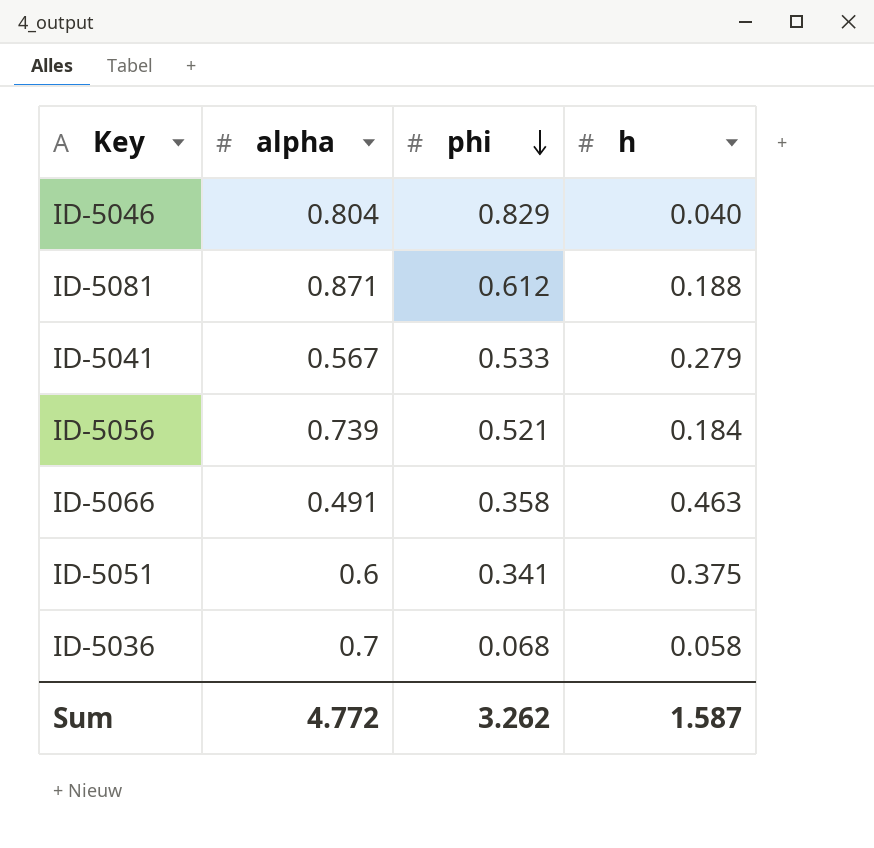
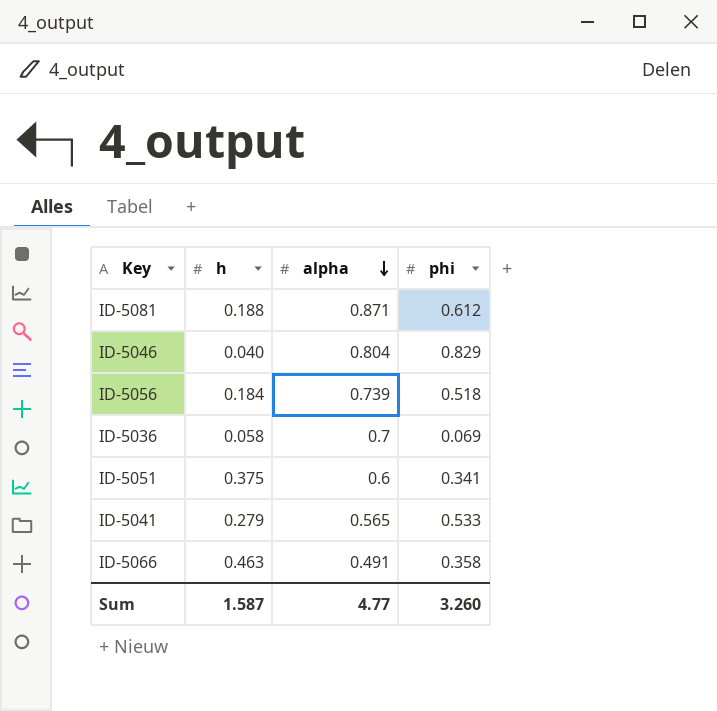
row order: phi descending -> alpha descending
column h | position: 4 -> 2
ID-5056 | phi: 0.521 -> 0.518
ID-5036 | phi: 0.068 -> 0.069
ID-5041 | alpha: 0.567 -> 0.565
Sum | alpha: 4.772 -> 4.77
Sum | phi: 3.262 -> 3.260

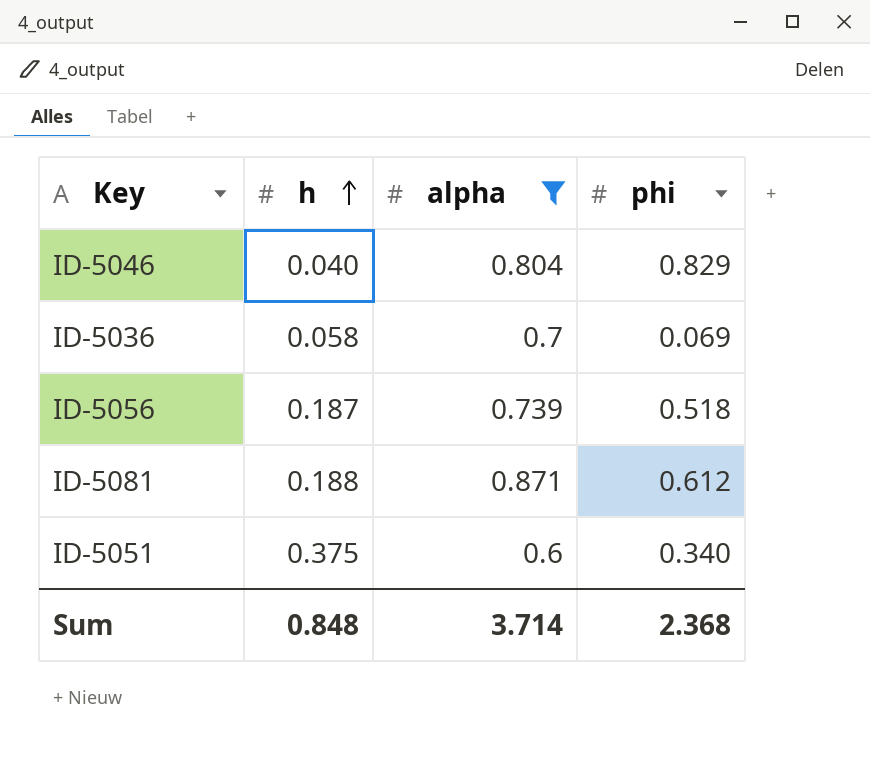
filter: none -> alpha >= 0.6
row order: alpha descending -> h ascending
ID-5056 | h: 0.184 -> 0.187
ID-5051 | phi: 0.341 -> 0.340
Sum | h: 1.587 -> 0.848
Sum | alpha: 4.77 -> 3.714
Sum | phi: 3.260 -> 2.368

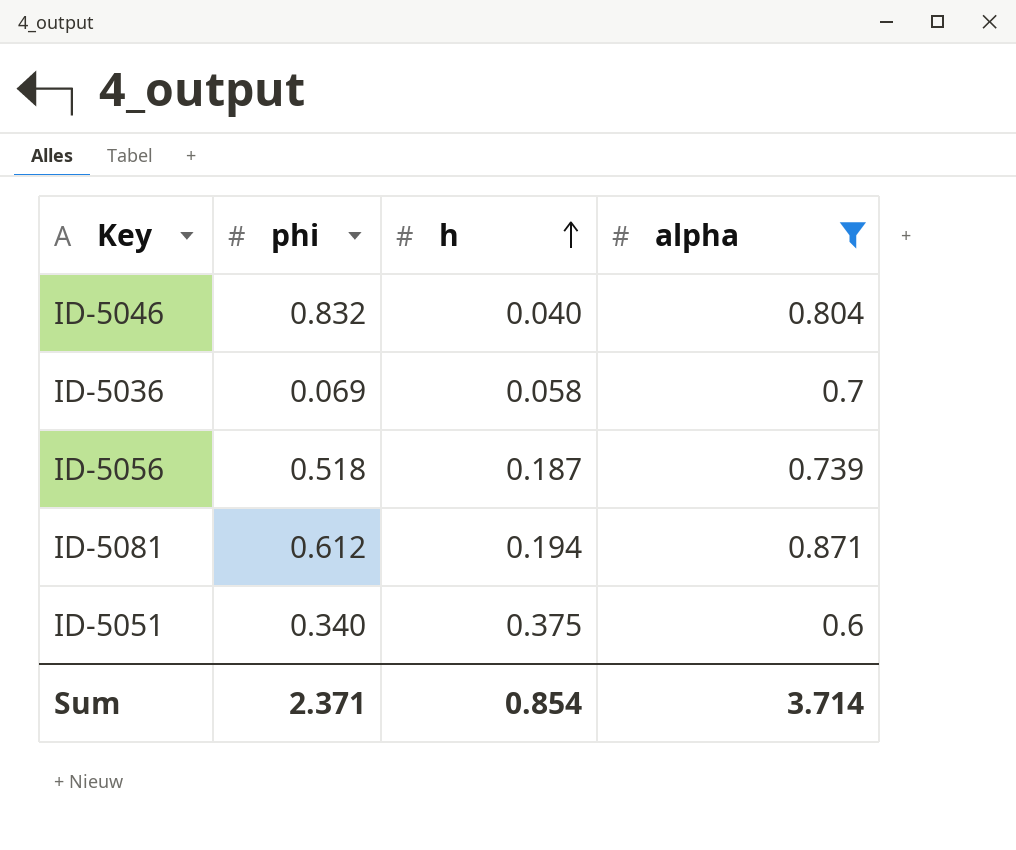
column phi | position: 4 -> 2
ID-5046 | phi: 0.829 -> 0.832
ID-5081 | h: 0.188 -> 0.194
Sum | phi: 2.368 -> 2.371
Sum | h: 0.848 -> 0.854

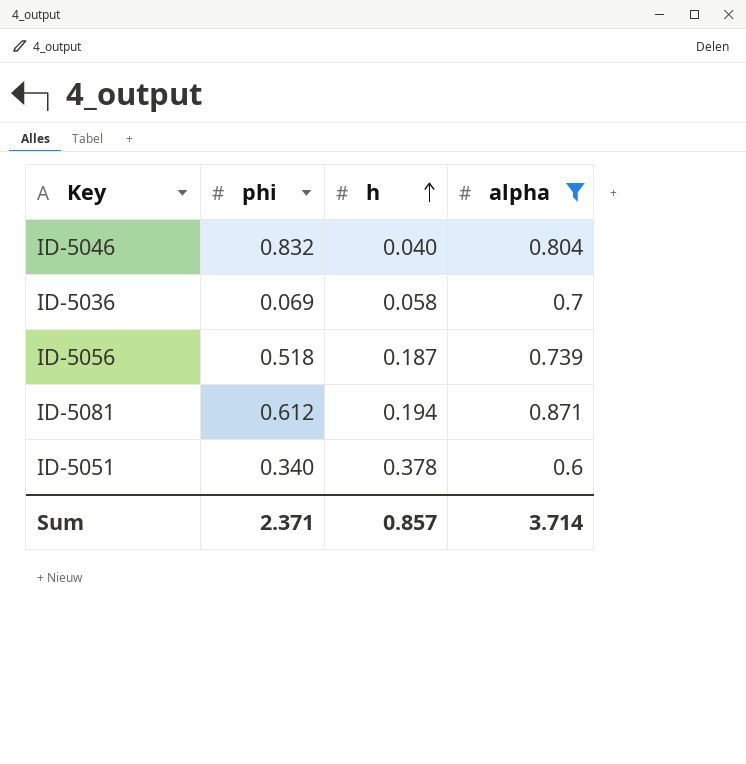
ID-5051 | h: 0.375 -> 0.378
Sum | h: 0.854 -> 0.857

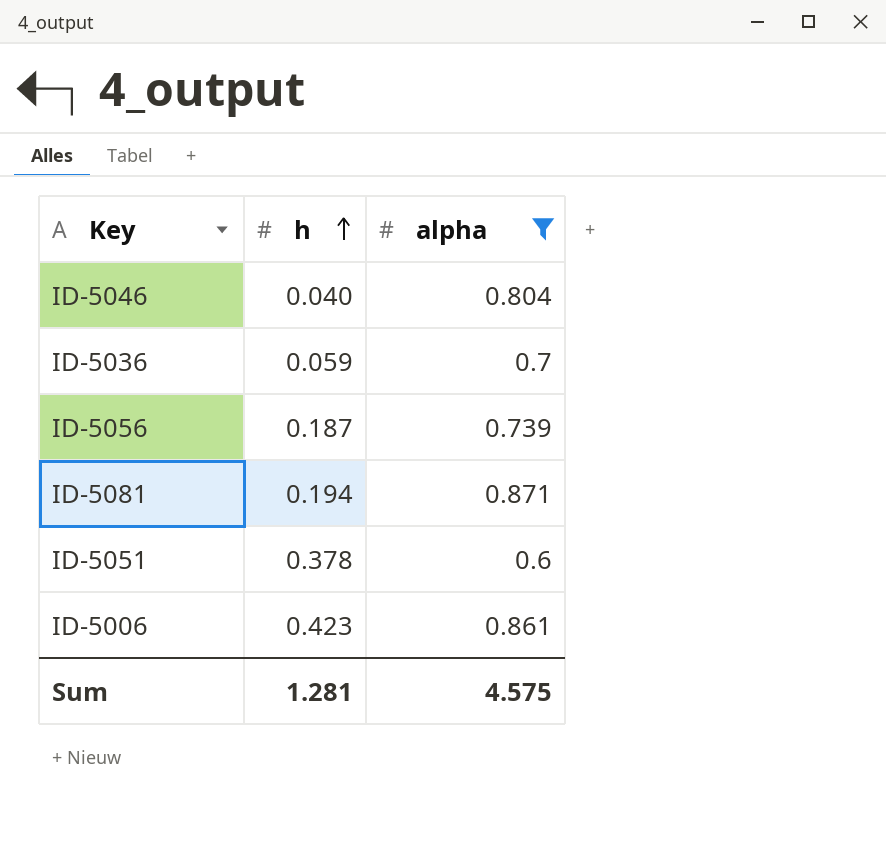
column phi | position: 2 -> none
ID-5036 | h: 0.058 -> 0.059
row ID-5006: none -> 0.423 | 0.861
Sum | h: 0.857 -> 1.281
Sum | alpha: 3.714 -> 4.575

